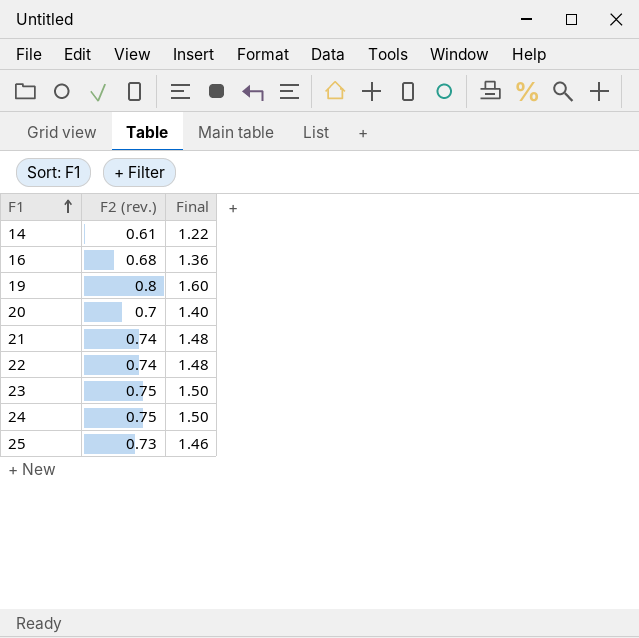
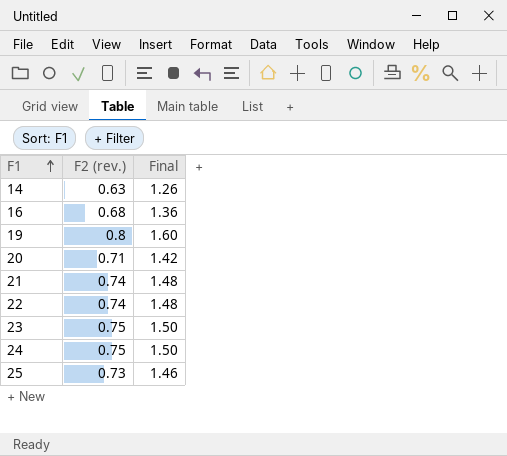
14 | F2 (rev.): 0.61 -> 0.63
14 | Final: 1.22 -> 1.26
20 | F2 (rev.): 0.7 -> 0.71
20 | Final: 1.40 -> 1.42

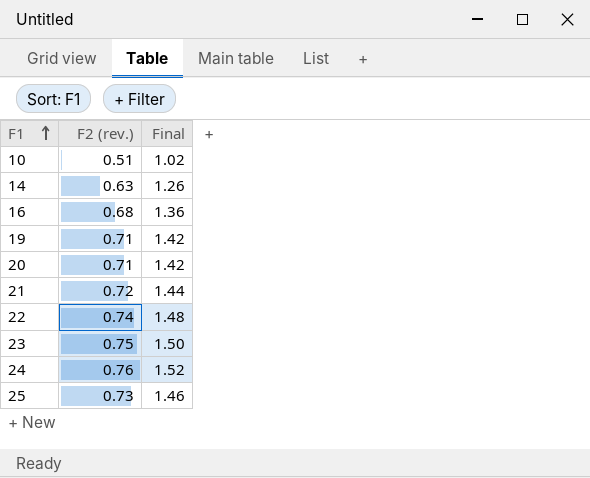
row 10: none -> 0.51 | 1.02
19 | F2 (rev.): 0.8 -> 0.71
19 | Final: 1.60 -> 1.42
21 | F2 (rev.): 0.74 -> 0.72
21 | Final: 1.48 -> 1.44
24 | F2 (rev.): 0.75 -> 0.76
24 | Final: 1.50 -> 1.52

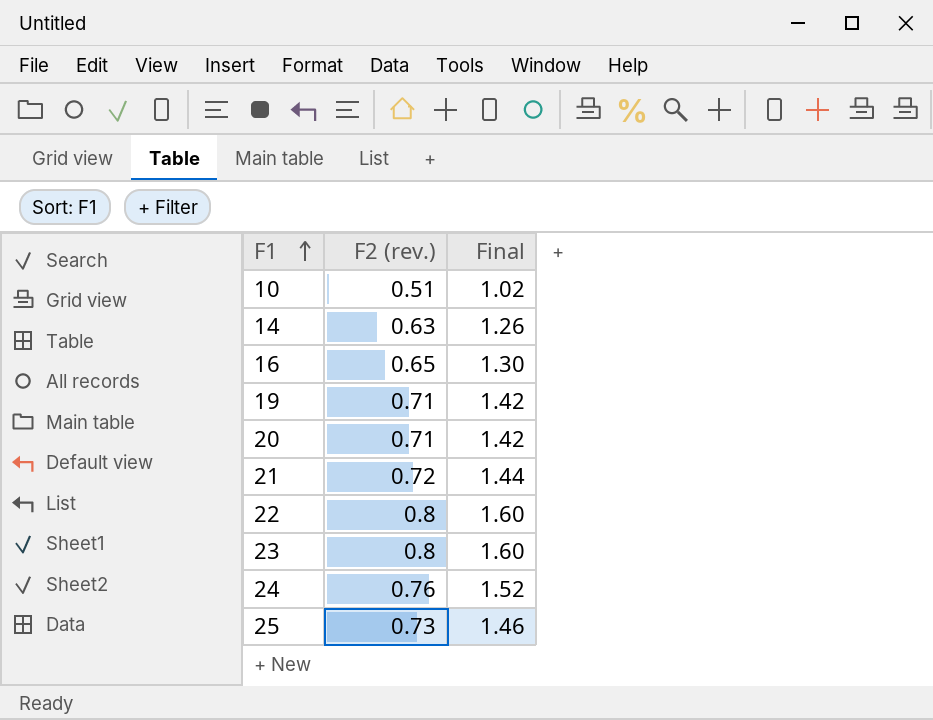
16 | F2 (rev.): 0.68 -> 0.65
16 | Final: 1.36 -> 1.30
22 | F2 (rev.): 0.74 -> 0.8
22 | Final: 1.48 -> 1.60
23 | F2 (rev.): 0.75 -> 0.8
23 | Final: 1.50 -> 1.60

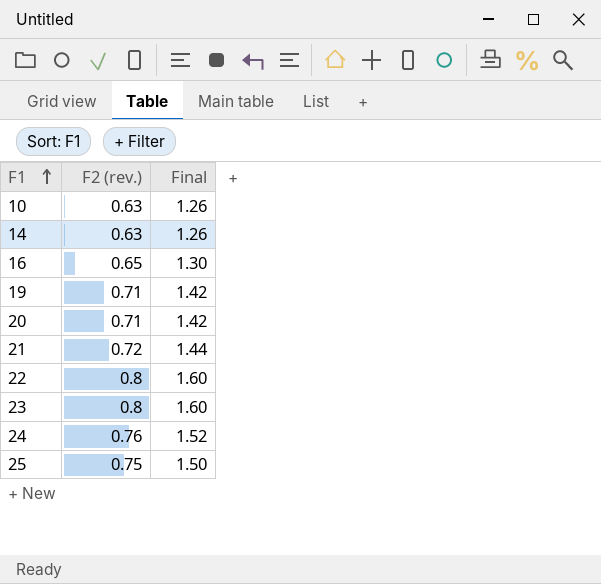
10 | F2 (rev.): 0.51 -> 0.63
10 | Final: 1.02 -> 1.26
25 | F2 (rev.): 0.73 -> 0.75
25 | Final: 1.46 -> 1.50

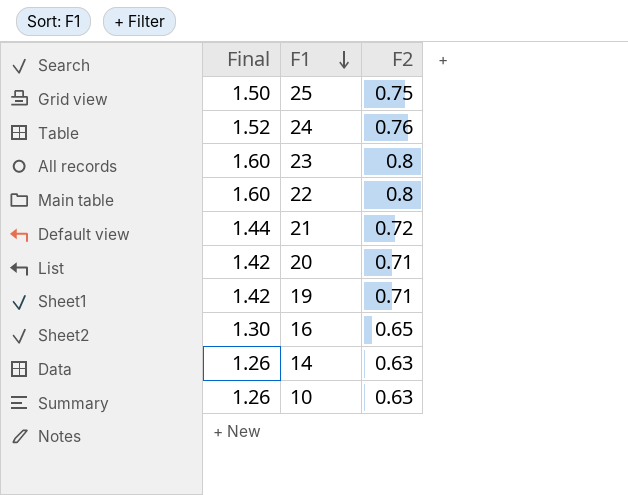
row order: F1 ascending -> F1 descending
column Final | position: 3 -> 1
column name: F2 (rev.) -> F2

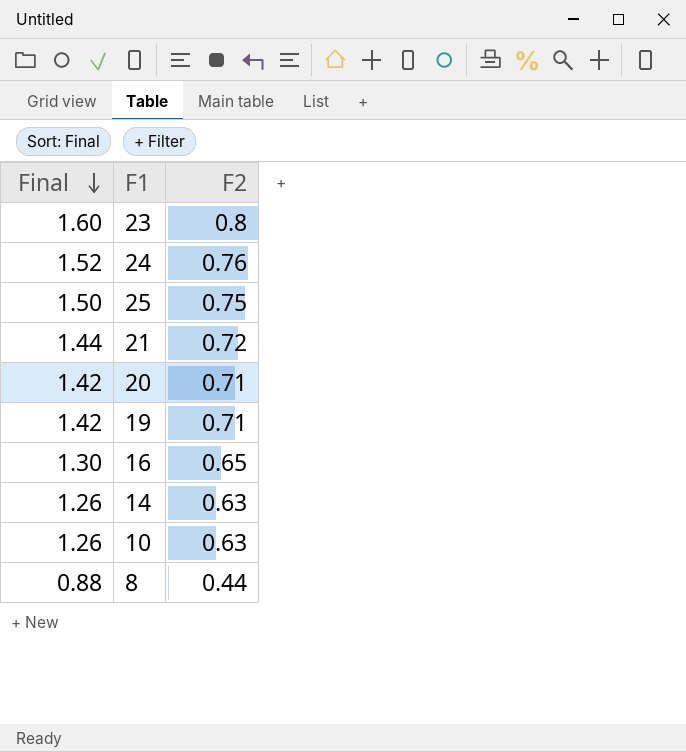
row order: F1 descending -> Final descending
row 22: 1.60 | 0.8 -> none
row 8: none -> 0.88 | 0.44

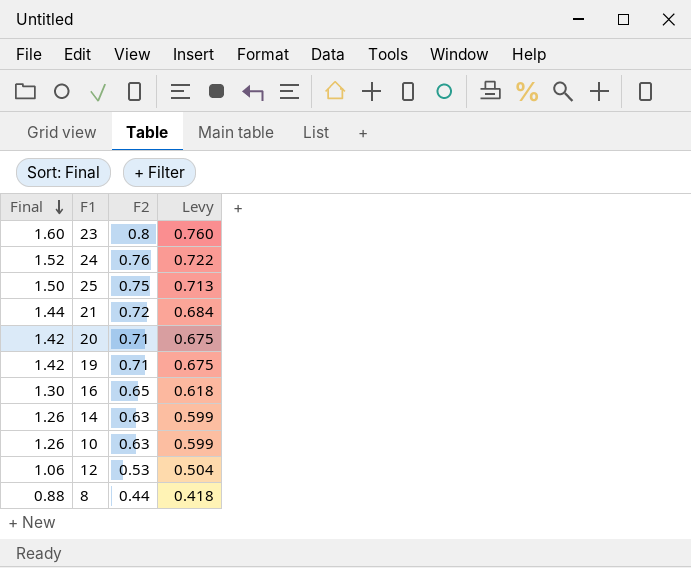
column Levy | formula: none -> [F2] * 0.95
row 12: none -> 1.06 | 0.53 | 0.504

